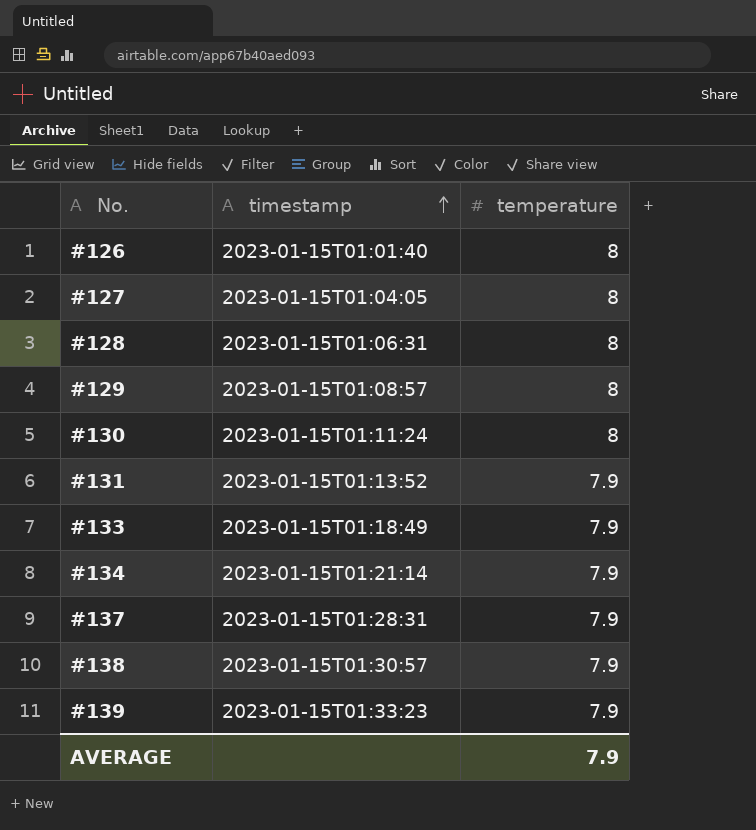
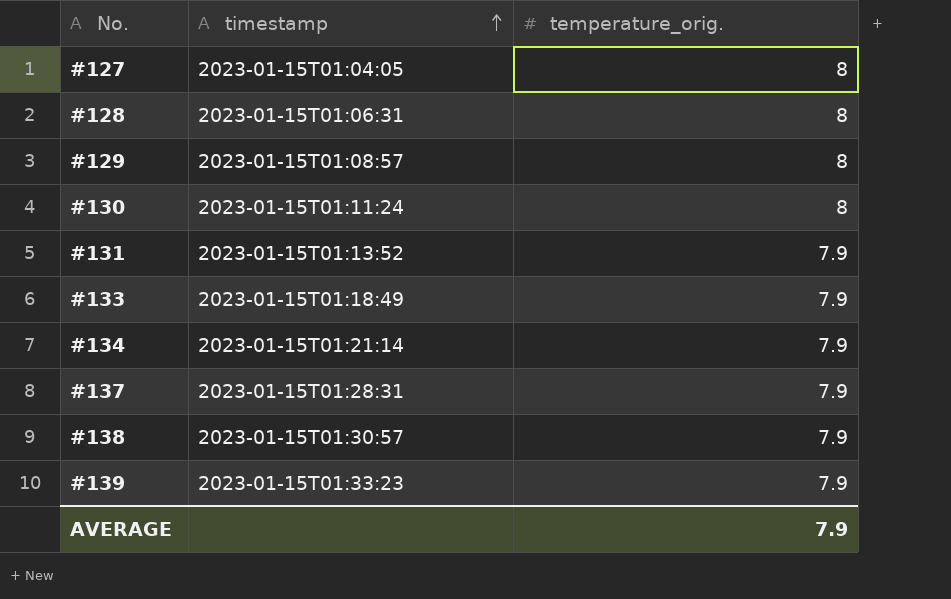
column name: temperature -> temperature_orig.
row #126: 2023-01-15T01:01:40 | 8 -> none

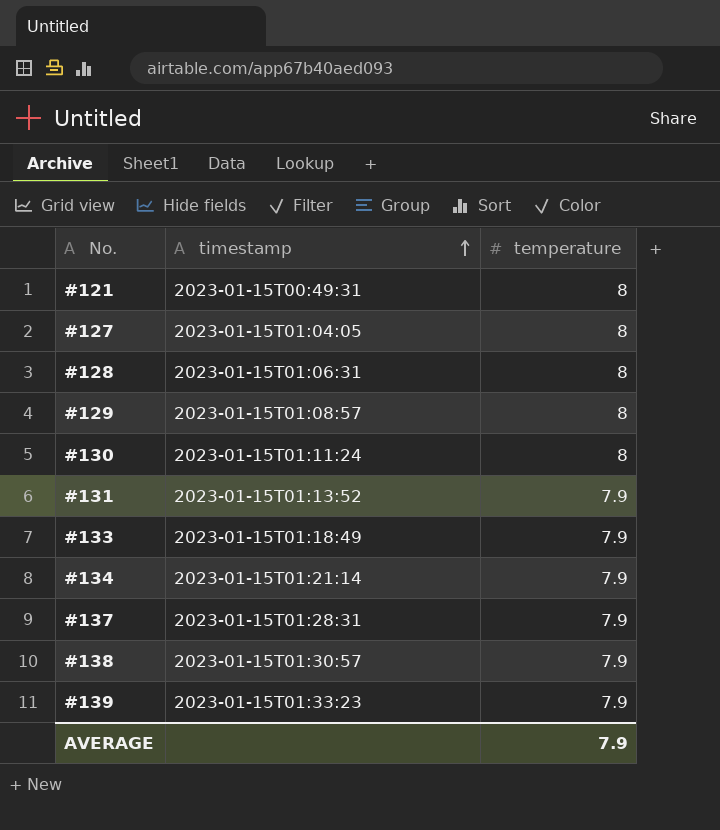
column name: temperature_orig. -> temperature
row #121: none -> 2023-01-15T00:49:31 | 8

